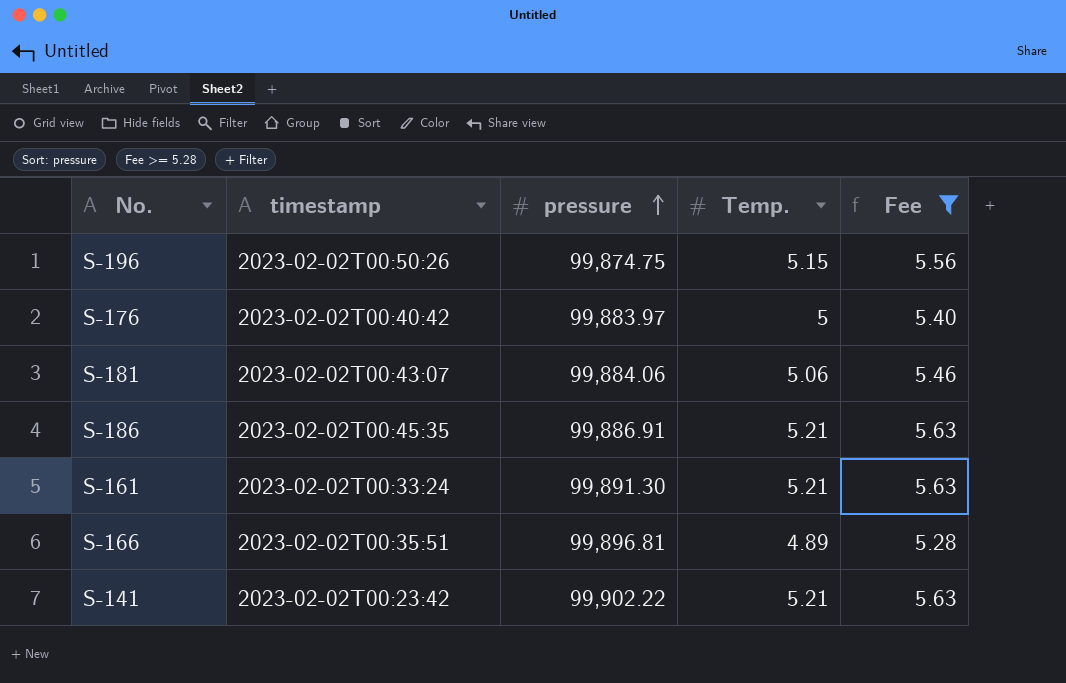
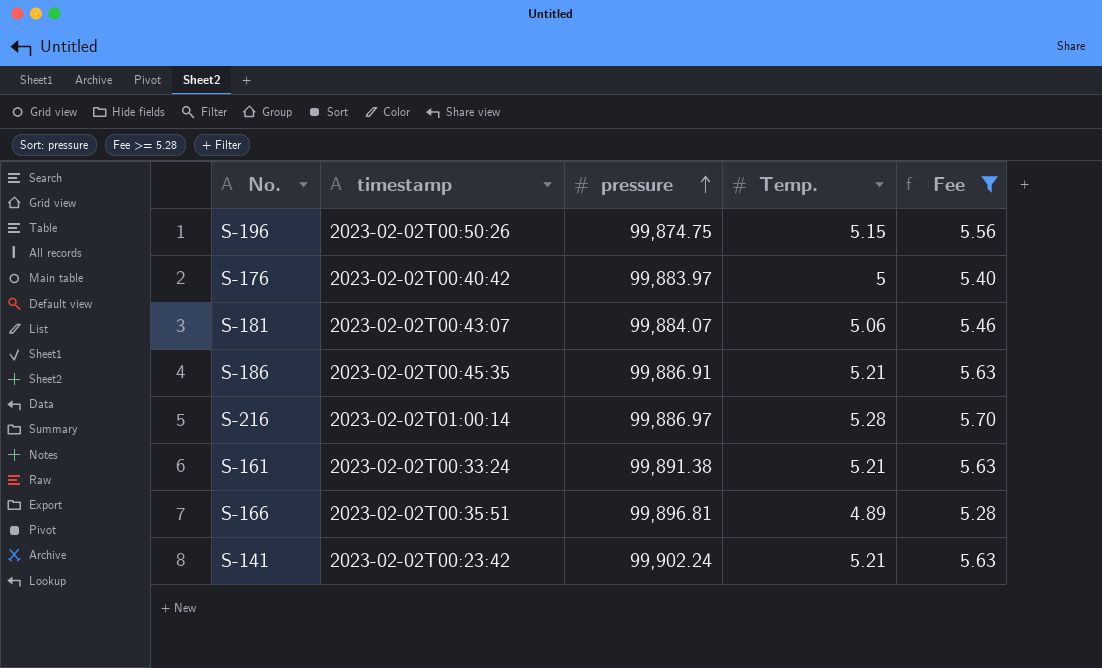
S-181 | pressure: 99,884.06 -> 99,884.07
row S-216: none -> 2023-02-02T01:00:14 | 99,886.97 | 5.28 | 5.70
S-161 | pressure: 99,891.30 -> 99,891.38
S-141 | pressure: 99,902.22 -> 99,902.24

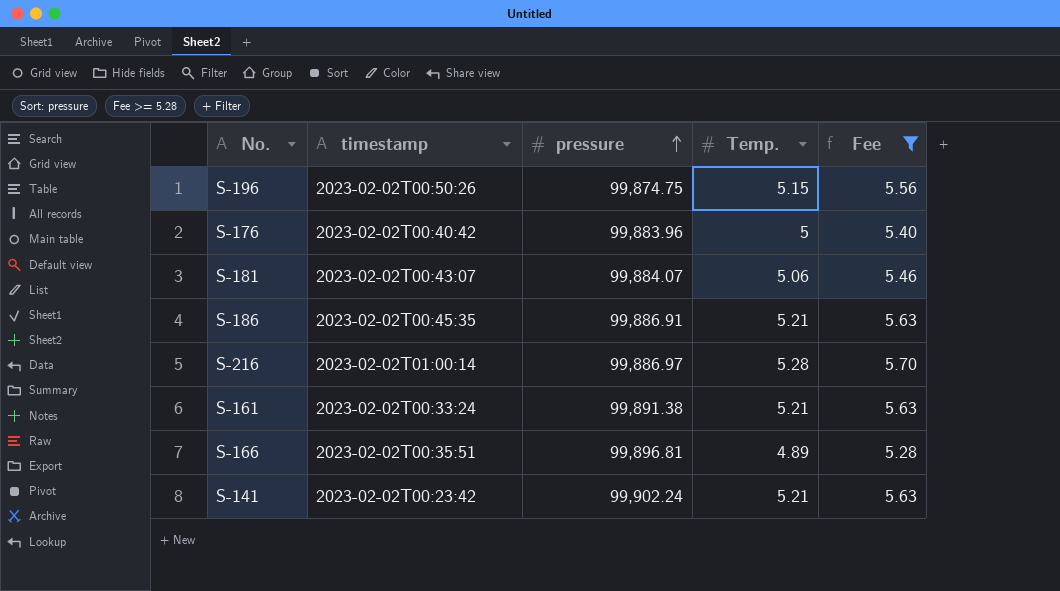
S-176 | pressure: 99,883.97 -> 99,883.96

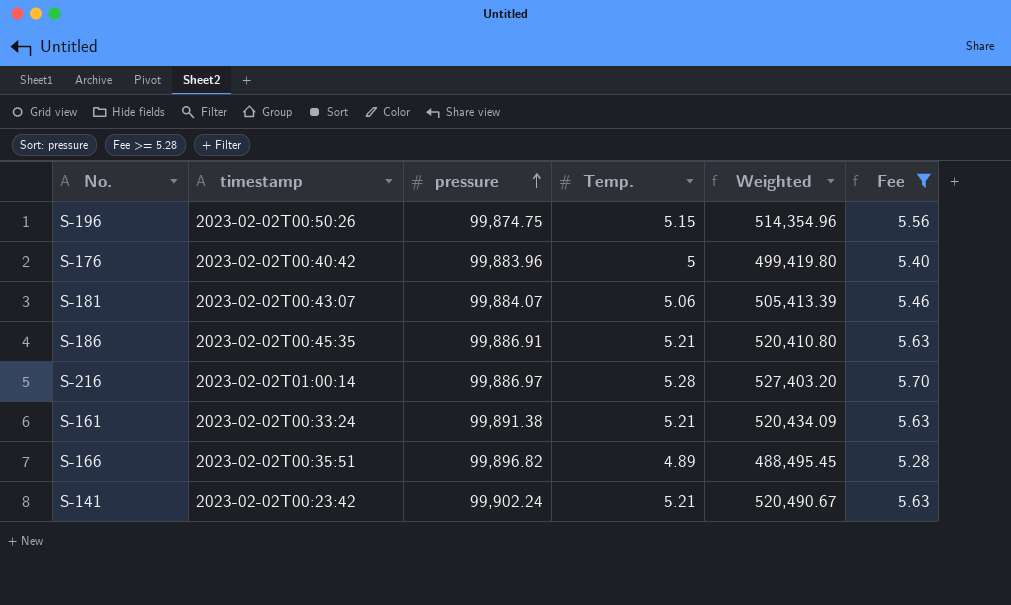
column Weighted | formula: none -> [pressure] * [Temp.]
S-166 | pressure: 99,896.81 -> 99,896.82

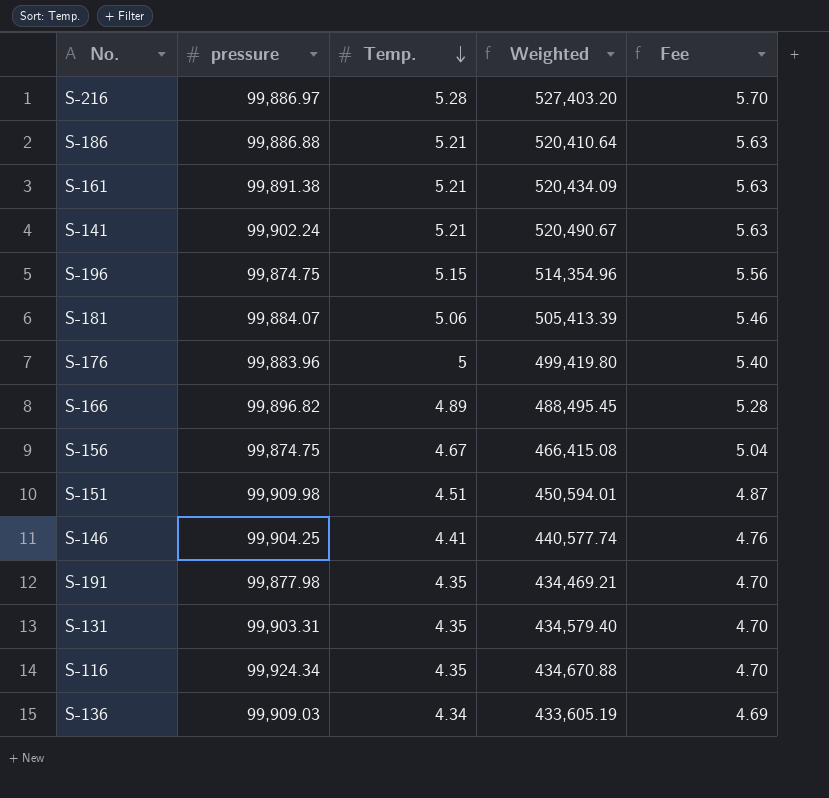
filter: Fee >= 5.28 -> none
row order: pressure ascending -> Temp. descending
column timestamp | position: 2 -> none
S-186 | pressure: 99,886.91 -> 99,886.88
S-186 | Weighted: 520,410.80 -> 520,410.64

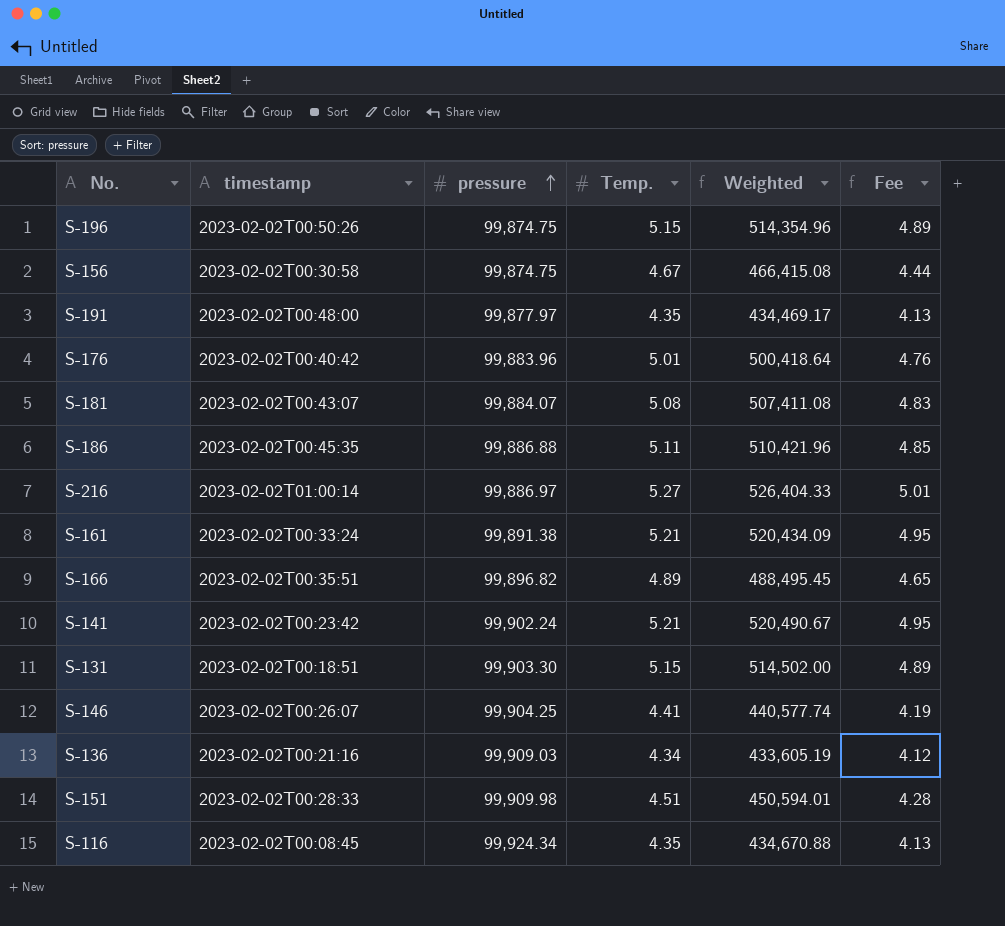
row order: Temp. descending -> pressure ascending
column timestamp | position: none -> 2
column Fee | formula: [Temp.] * 1.08 -> [Temp.] * 0.95
S-191 | pressure: 99,877.98 -> 99,877.97
S-191 | Weighted: 434,469.21 -> 434,469.17
S-176 | Temp.: 5 -> 5.01
S-176 | Weighted: 499,419.80 -> 500,418.64
S-181 | Temp.: 5.06 -> 5.08
S-181 | Weighted: 505,413.39 -> 507,411.08
S-186 | Temp.: 5.21 -> 5.11
S-186 | Weighted: 520,410.64 -> 510,421.96
S-216 | Temp.: 5.28 -> 5.27
S-216 | Weighted: 527,403.20 -> 526,404.33
S-131 | pressure: 99,903.31 -> 99,903.30
S-131 | Temp.: 4.35 -> 5.15
S-131 | Weighted: 434,579.40 -> 514,502.00

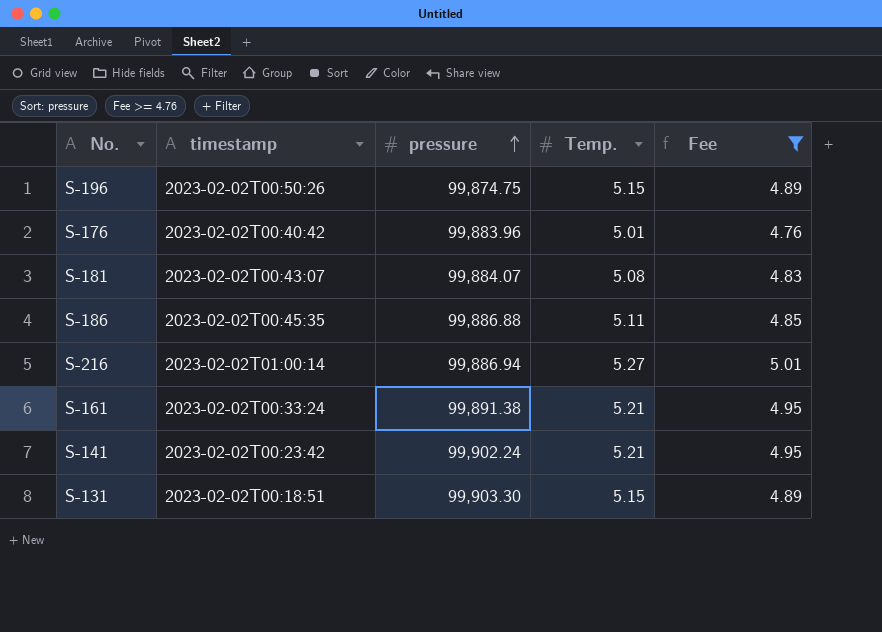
filter: none -> Fee >= 4.76
column Weighted | formula: [pressure] * [Temp.] -> none
S-216 | pressure: 99,886.97 -> 99,886.94

